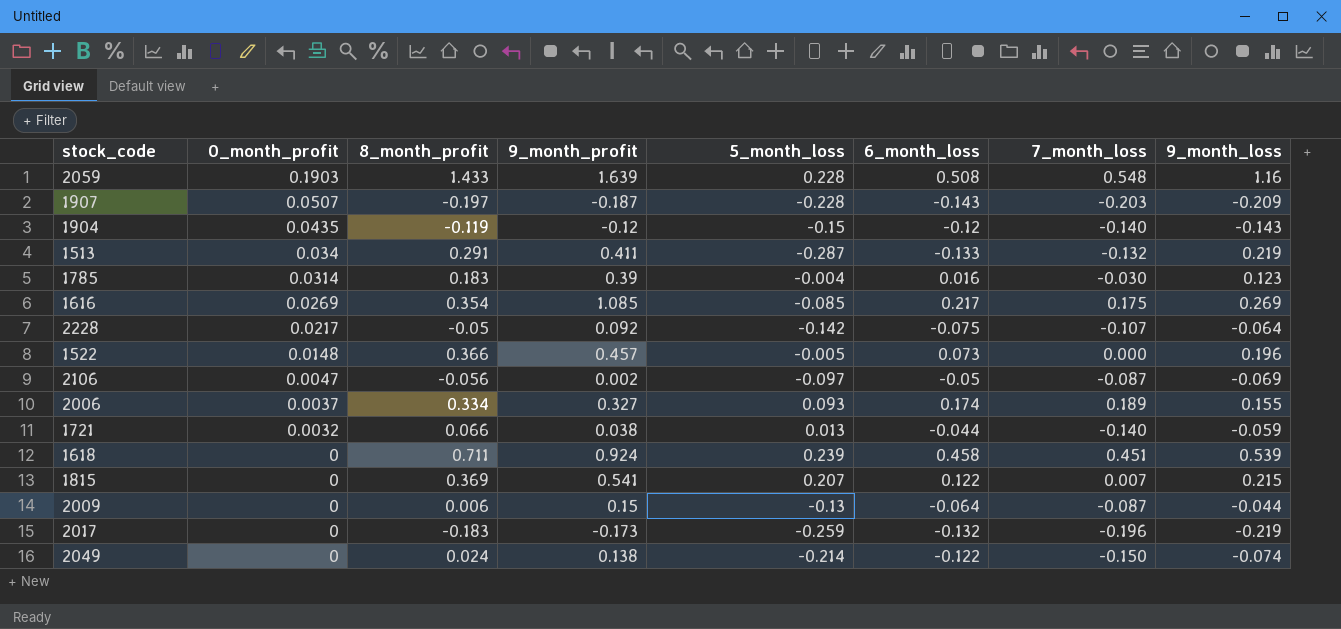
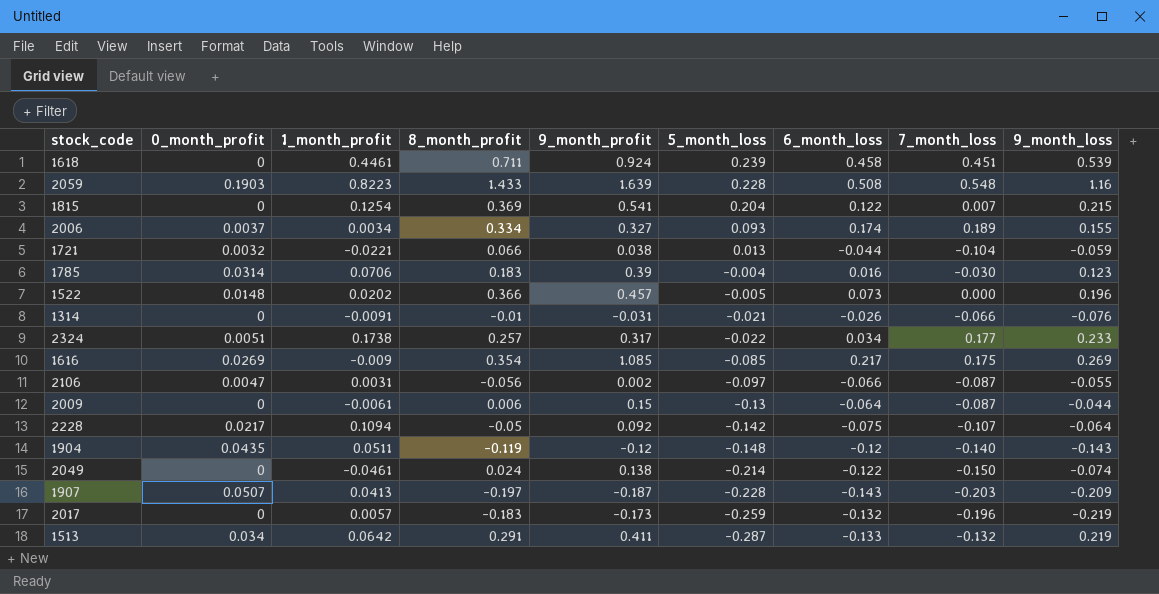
row order: 0_month_profit descending -> 5_month_loss descending
column 1_month_profit | position: none -> 3
1815 | 5_month_loss: 0.207 -> 0.204
1721 | 7_month_loss: -0.140 -> -0.104
row 1314: none -> 0 | -0.0091 | -0.01 | -0.031 | -0.021 | -0.026 | -0.066 | -0.076
row 2324: none -> 0.0051 | 0.1738 | 0.257 | 0.317 | -0.022 | 0.034 | 0.177 | 0.233
2106 | 6_month_loss: -0.05 -> -0.066
2106 | 9_month_loss: -0.069 -> -0.055
1904 | 5_month_loss: -0.15 -> -0.148

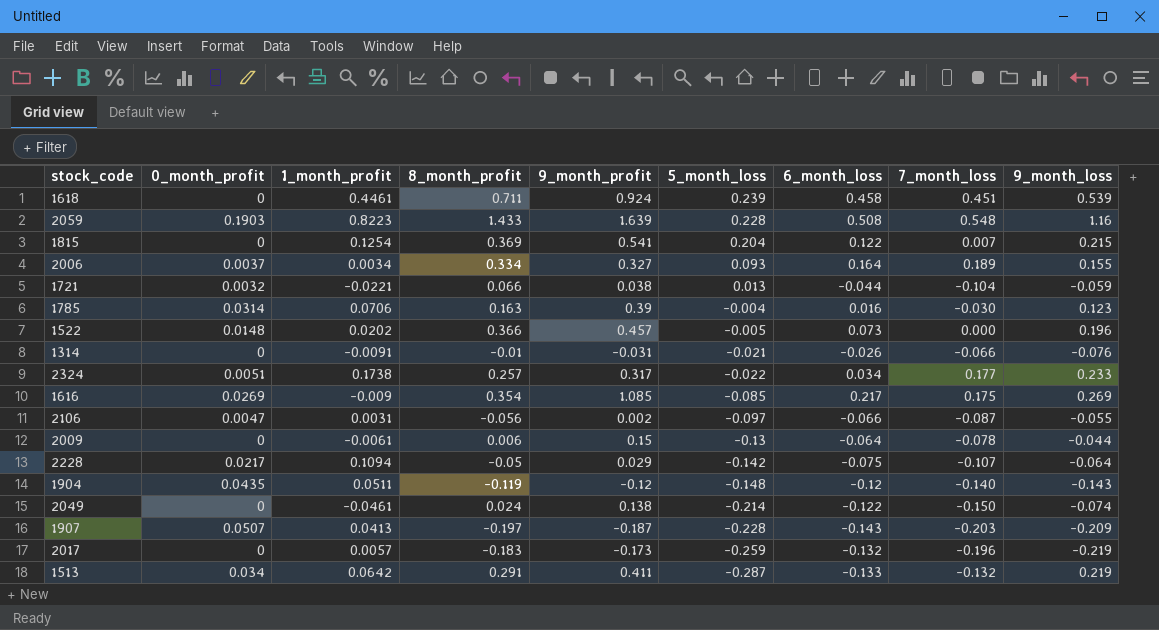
2006 | 6_month_loss: 0.174 -> 0.164
1785 | 8_month_profit: 0.183 -> 0.163
2009 | 7_month_loss: -0.087 -> -0.078
2228 | 9_month_profit: 0.092 -> 0.029

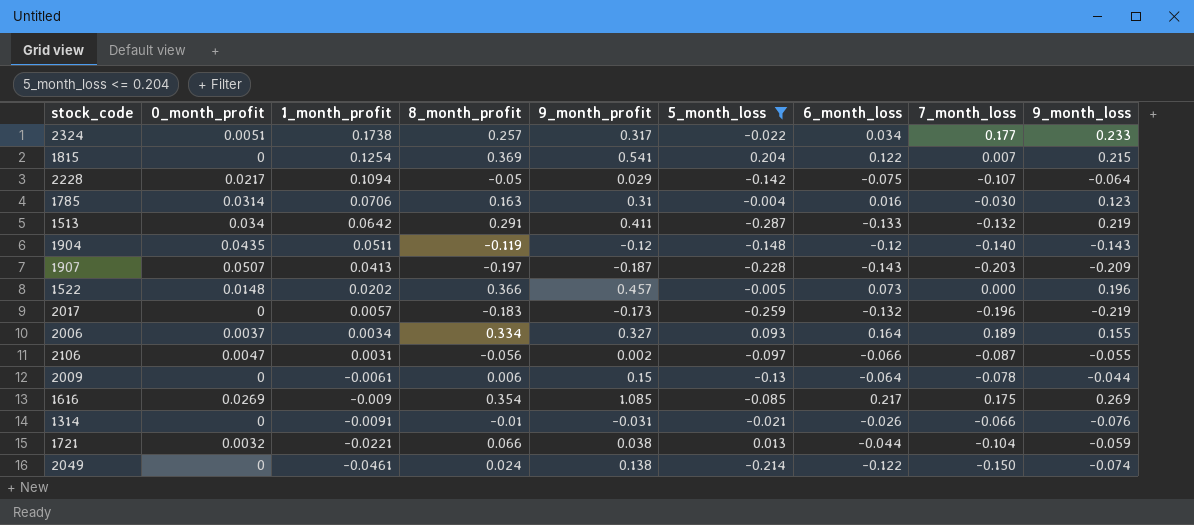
filter: none -> 5_month_loss <= 0.204
row order: 5_month_loss descending -> 1_month_profit descending
1785 | 9_month_profit: 0.39 -> 0.31

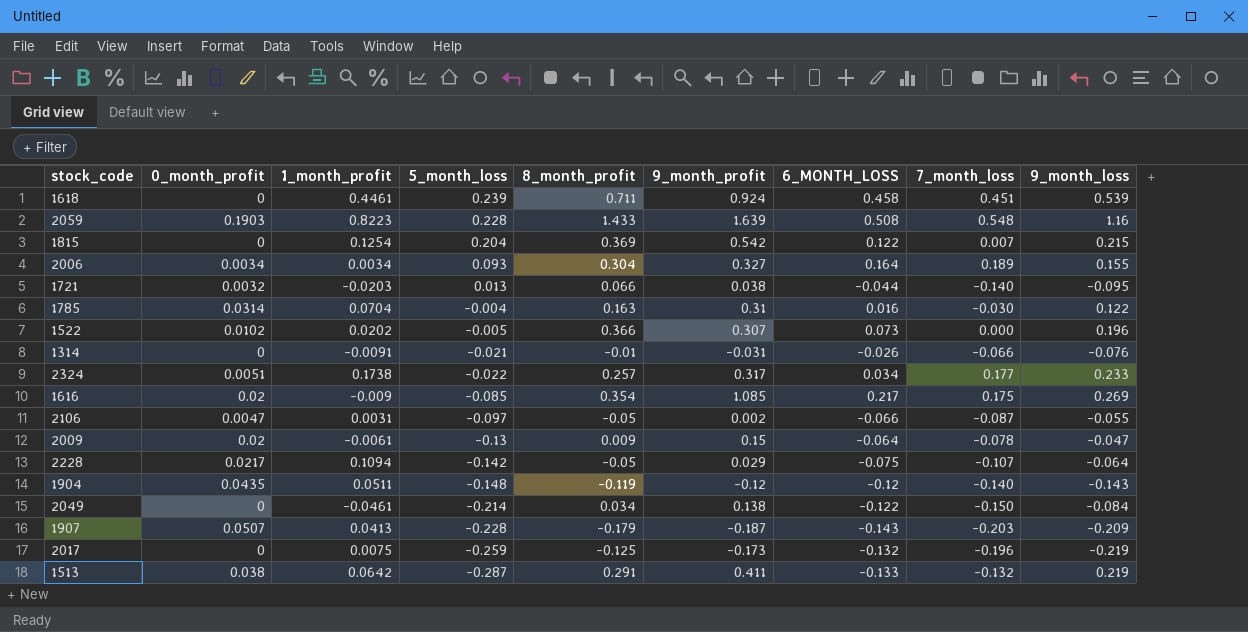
filter: 5_month_loss <= 0.204 -> none
row order: 1_month_profit descending -> 5_month_loss descending
column 5_month_loss | position: 6 -> 4
column name: 6_month_loss -> 6_MONTH_LOSS
1815 | 9_month_profit: 0.541 -> 0.542
2006 | 0_month_profit: 0.0037 -> 0.0034
2006 | 8_month_profit: 0.334 -> 0.304
1721 | 1_month_profit: -0.0221 -> -0.0203
1721 | 7_month_loss: -0.104 -> -0.140
1721 | 9_month_loss: -0.059 -> -0.095
1785 | 1_month_profit: 0.0706 -> 0.0704
1785 | 9_month_loss: 0.123 -> 0.122
1522 | 0_month_profit: 0.0148 -> 0.0102
1522 | 9_month_profit: 0.457 -> 0.307
1616 | 0_month_profit: 0.0269 -> 0.02
2106 | 8_month_profit: -0.056 -> -0.05
2009 | 0_month_profit: 0 -> 0.02
2009 | 8_month_profit: 0.006 -> 0.009
2009 | 9_month_loss: -0.044 -> -0.047
2049 | 8_month_profit: 0.024 -> 0.034
2049 | 9_month_loss: -0.074 -> -0.084
1907 | 8_month_profit: -0.197 -> -0.179
2017 | 1_month_profit: 0.0057 -> 0.0075
2017 | 8_month_profit: -0.183 -> -0.125
1513 | 0_month_profit: 0.034 -> 0.038

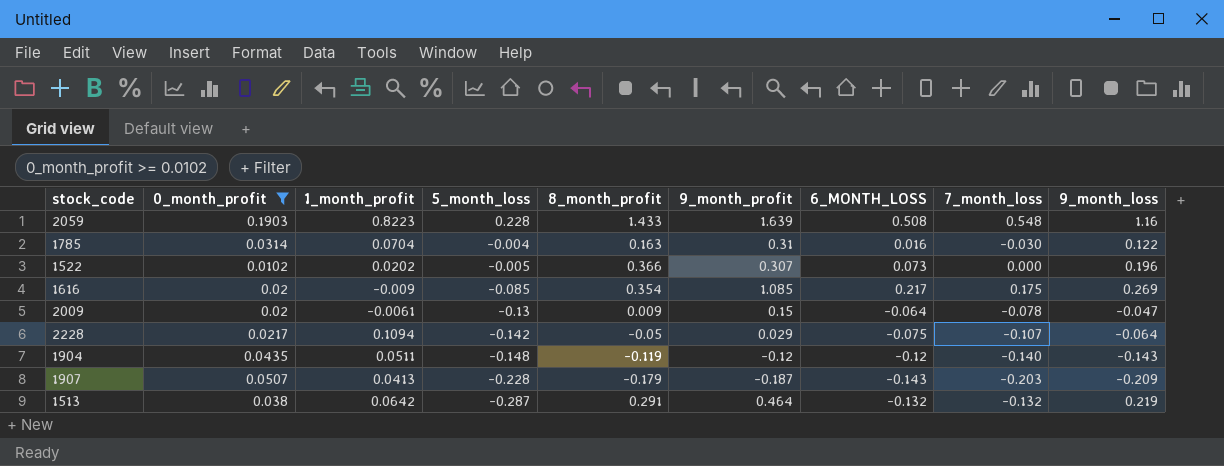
filter: none -> 0_month_profit >= 0.0102
1513 | 9_month_profit: 0.411 -> 0.464
1513 | 6_MONTH_LOSS: -0.133 -> -0.132

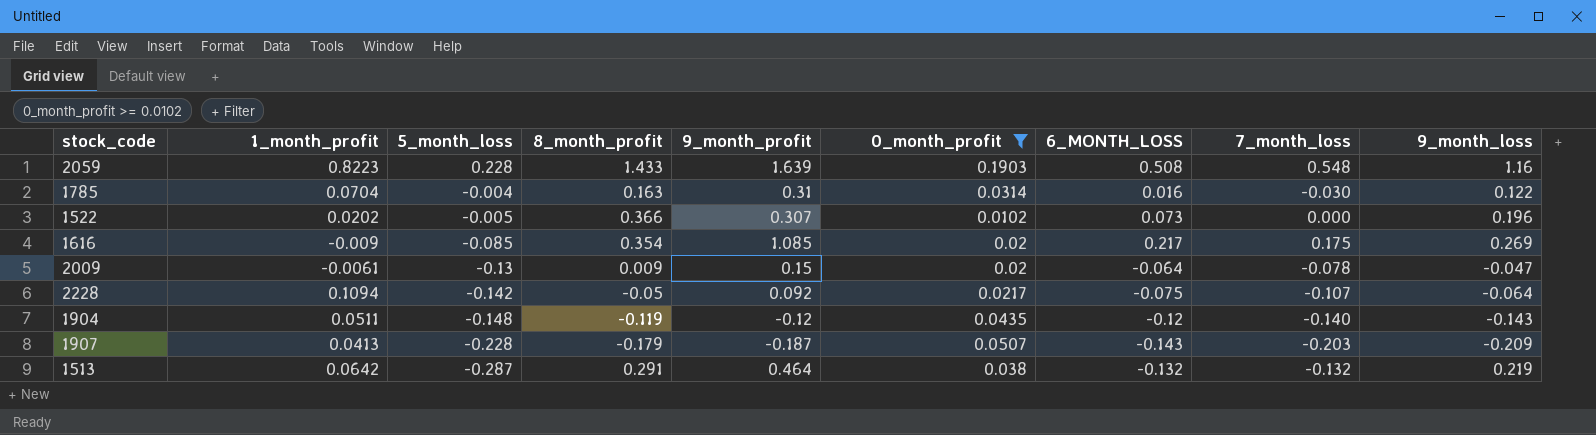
column 0_month_profit | position: 2 -> 6
2228 | 9_month_profit: 0.029 -> 0.092

